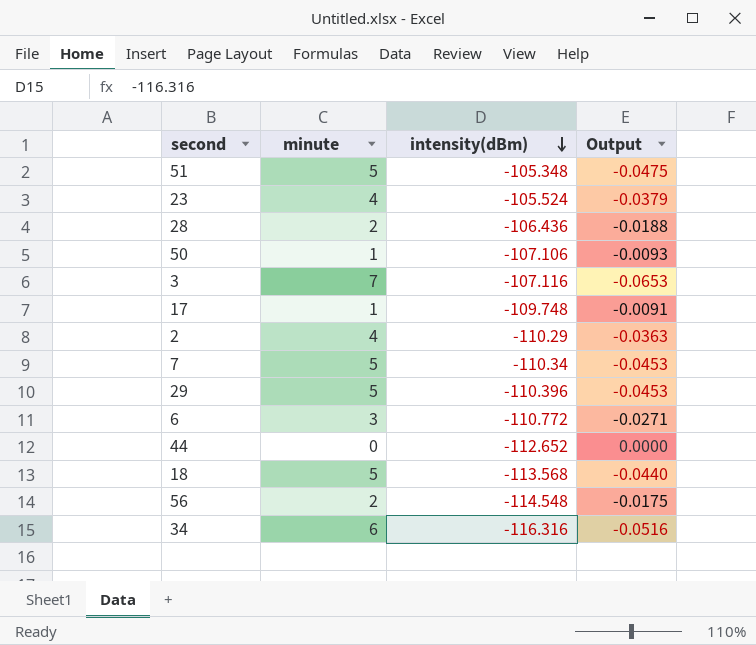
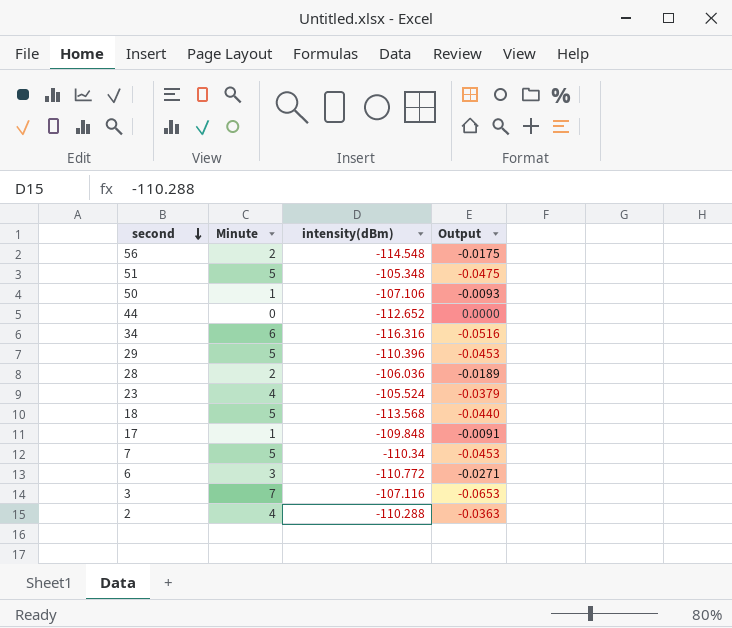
row order: intensity(dBm) descending -> second descending
column name: minute -> Minute
28 | intensity(dBm): -106.436 -> -106.036
28 | Output: -0.0188 -> -0.0189
17 | intensity(dBm): -109.748 -> -109.848
2 | intensity(dBm): -110.29 -> -110.288

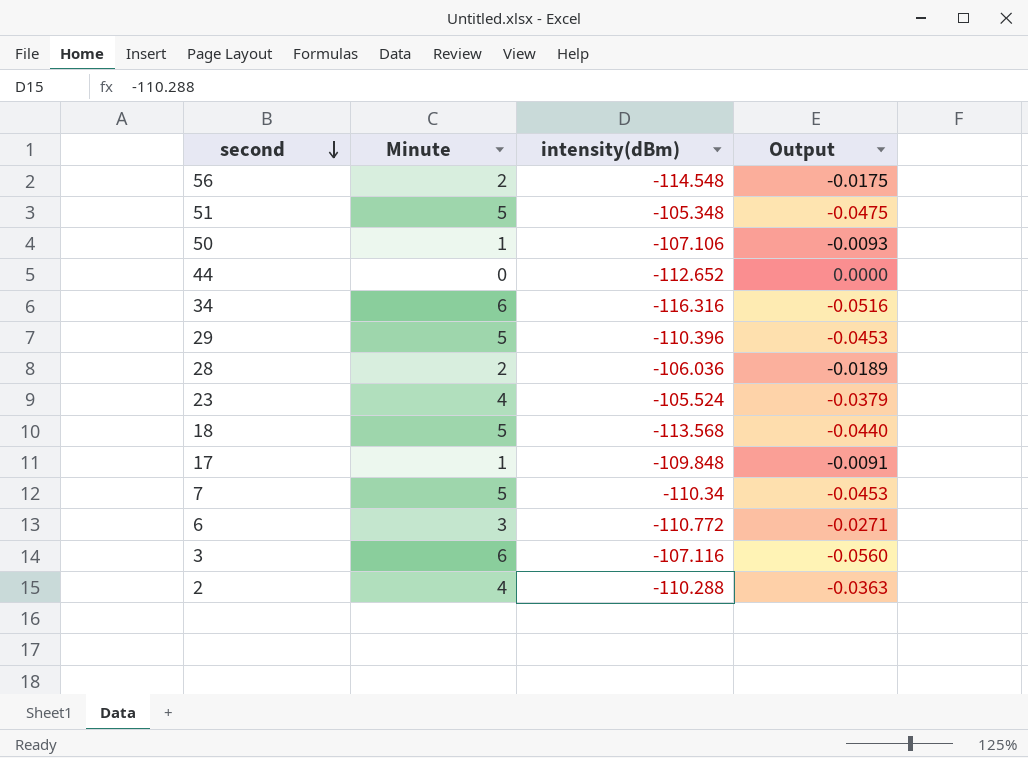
3 | Minute: 7 -> 6
3 | Output: -0.0653 -> -0.0560

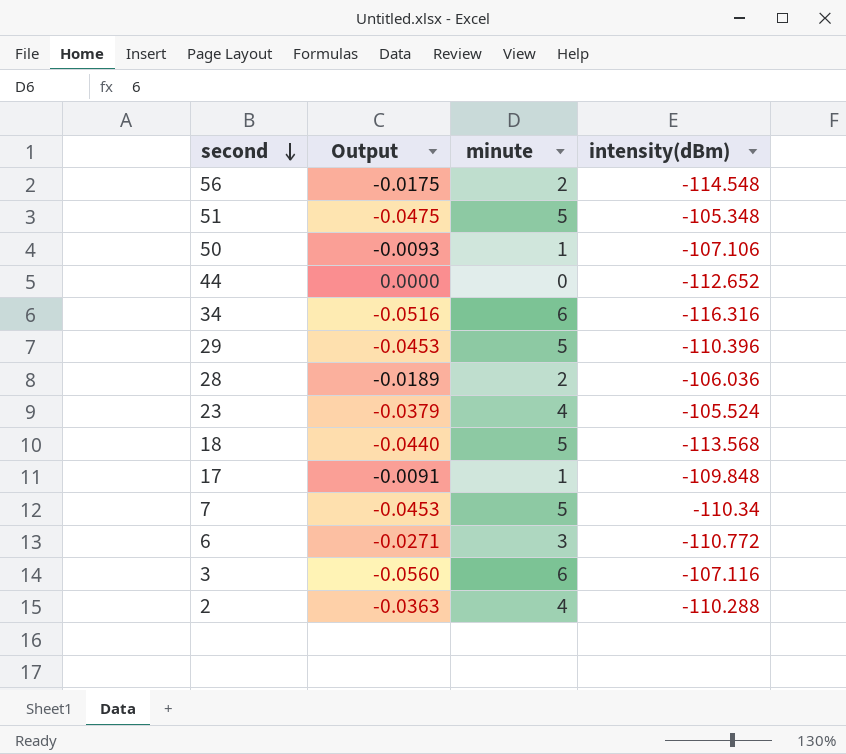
column Output | position: 4 -> 2
column name: Minute -> minute

